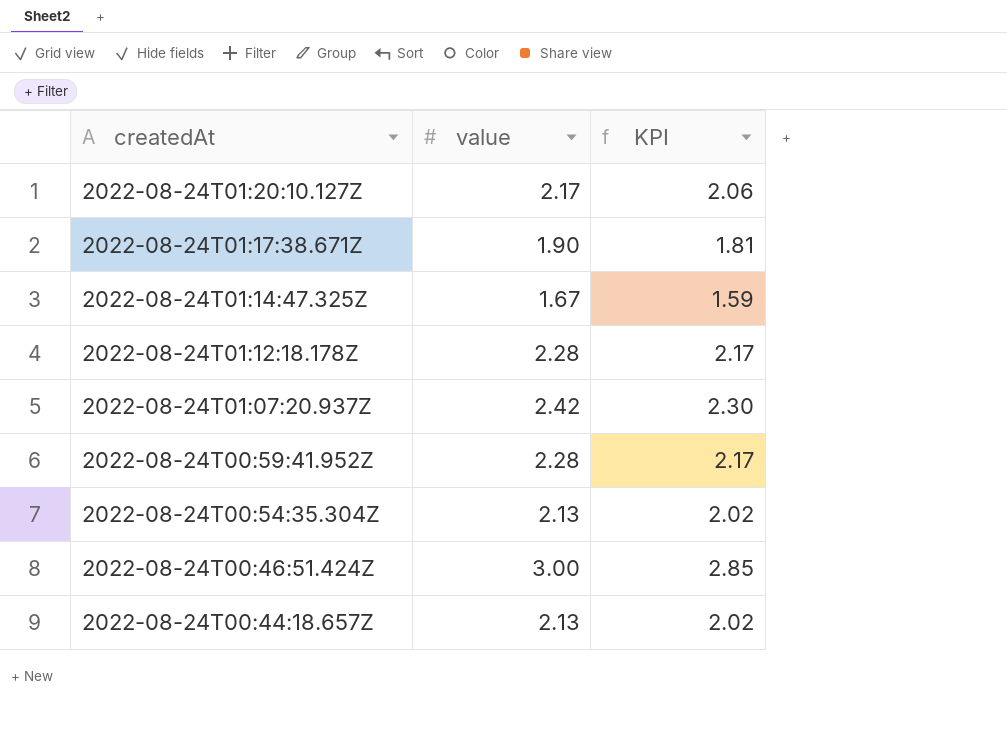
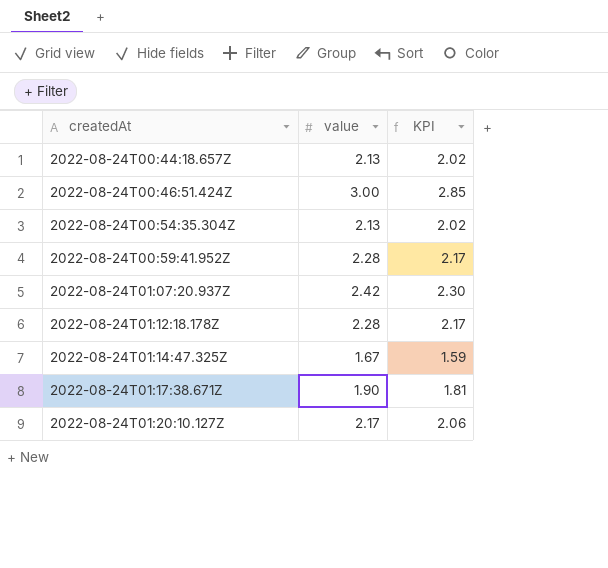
row order: createdAt descending -> createdAt ascending

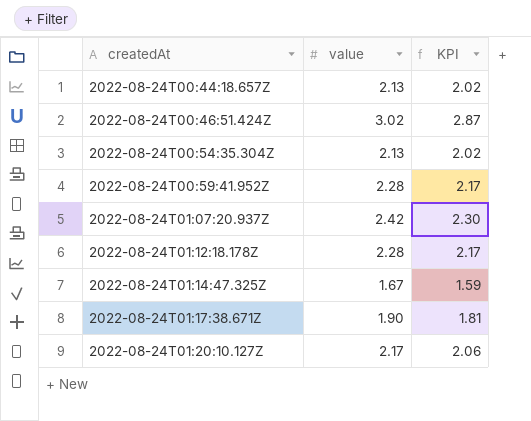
2022-08-24T00:46:51.424Z | value: 3.00 -> 3.02
2022-08-24T00:46:51.424Z | KPI: 2.85 -> 2.87

